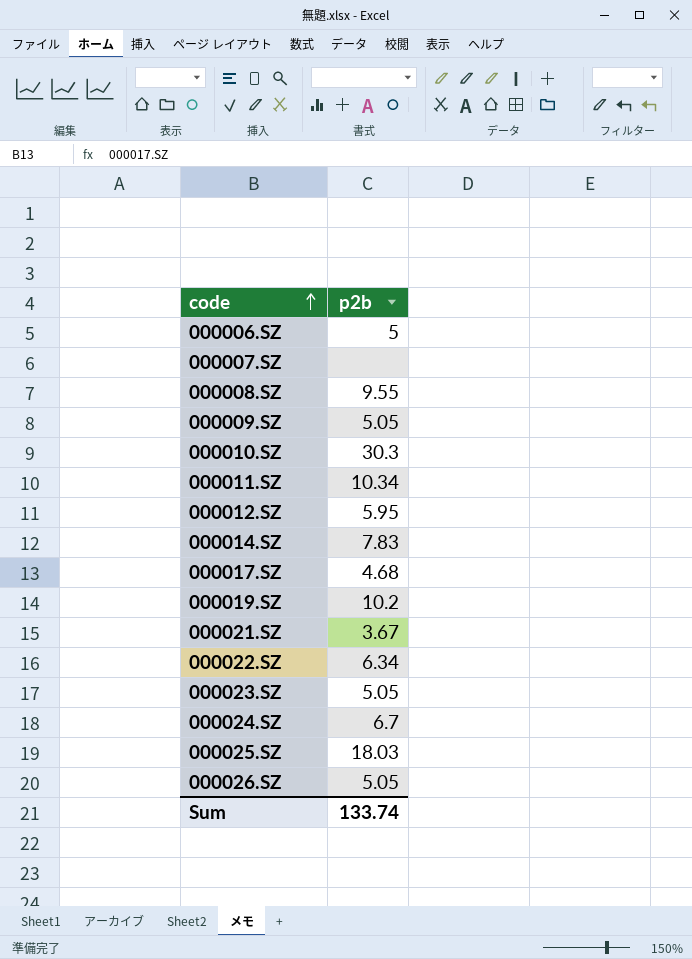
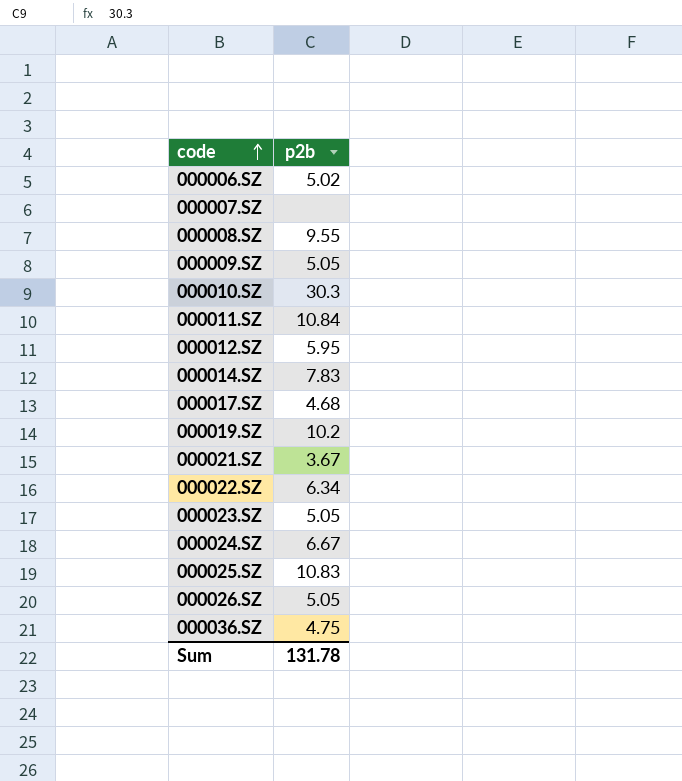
000006.SZ | p2b: 5 -> 5.02
000011.SZ | p2b: 10.34 -> 10.84
000024.SZ | p2b: 6.7 -> 6.67
000025.SZ | p2b: 18.03 -> 10.83
row 000036.SZ: none -> 4.75
Sum | p2b: 133.74 -> 131.78

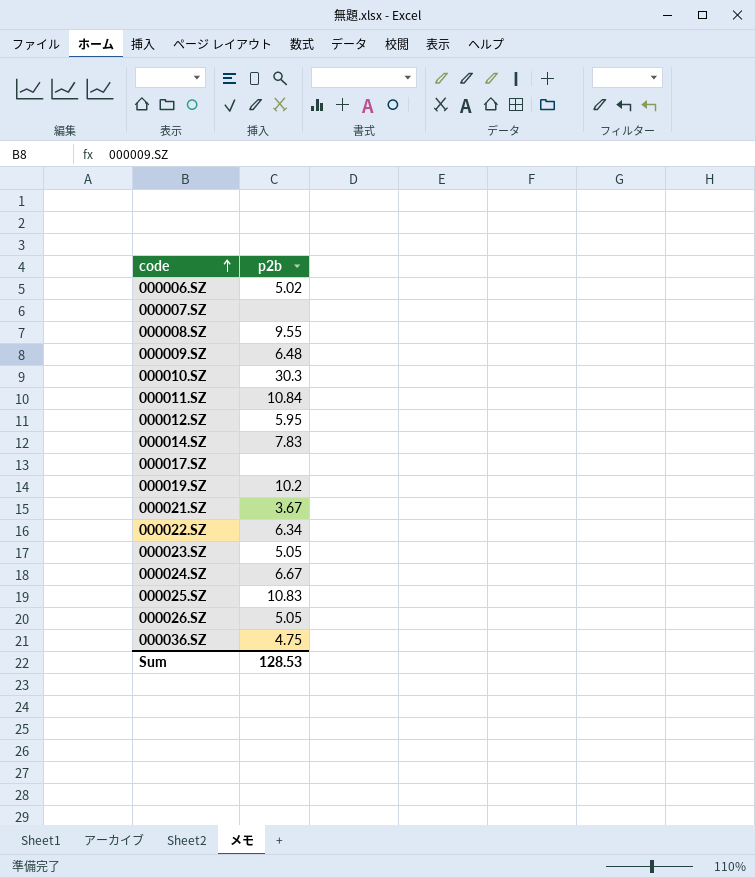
000009.SZ | p2b: 5.05 -> 6.48
000017.SZ | p2b: 4.68 -> none
Sum | p2b: 131.78 -> 128.53

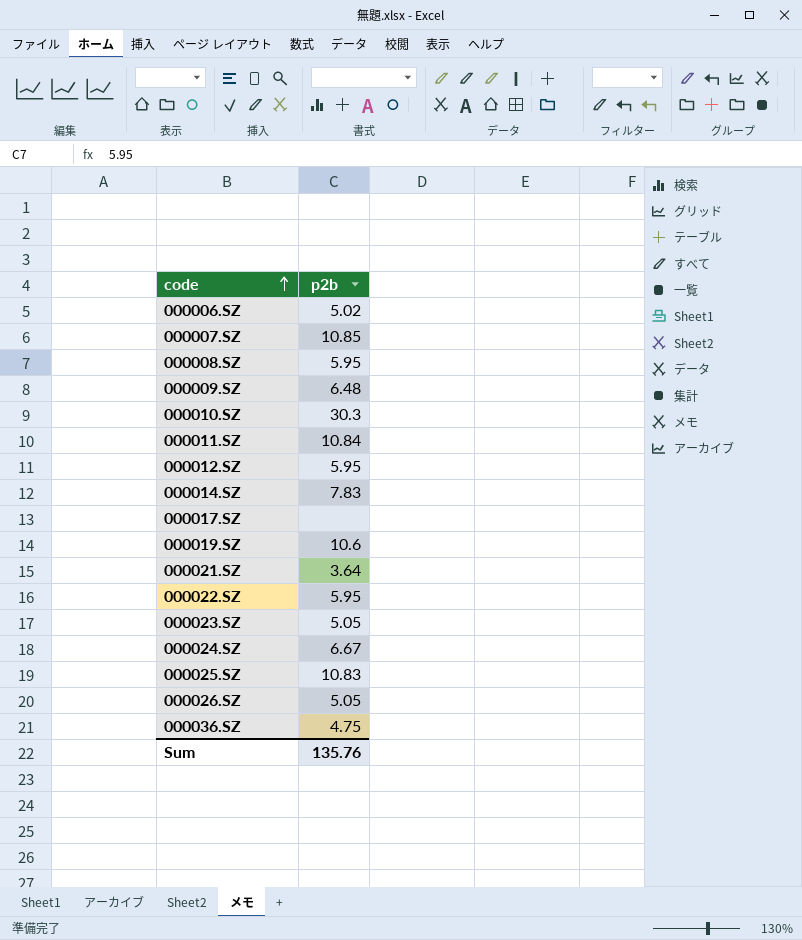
000007.SZ | p2b: none -> 10.85
000008.SZ | p2b: 9.55 -> 5.95
000019.SZ | p2b: 10.2 -> 10.6
000021.SZ | p2b: 3.67 -> 3.64
000022.SZ | p2b: 6.34 -> 5.95
Sum | p2b: 128.53 -> 135.76

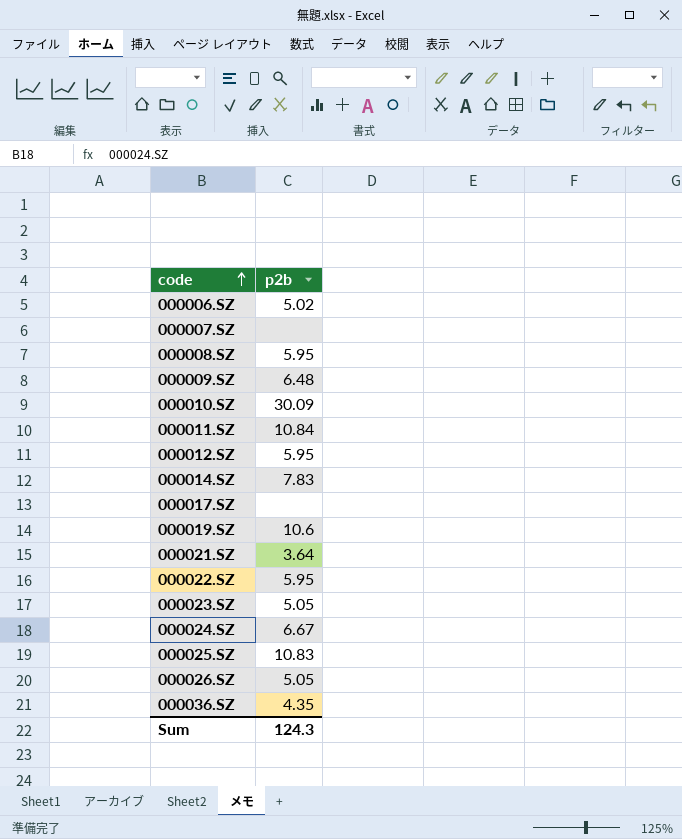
000007.SZ | p2b: 10.85 -> none
000010.SZ | p2b: 30.3 -> 30.09
000036.SZ | p2b: 4.75 -> 4.35
Sum | p2b: 135.76 -> 124.3

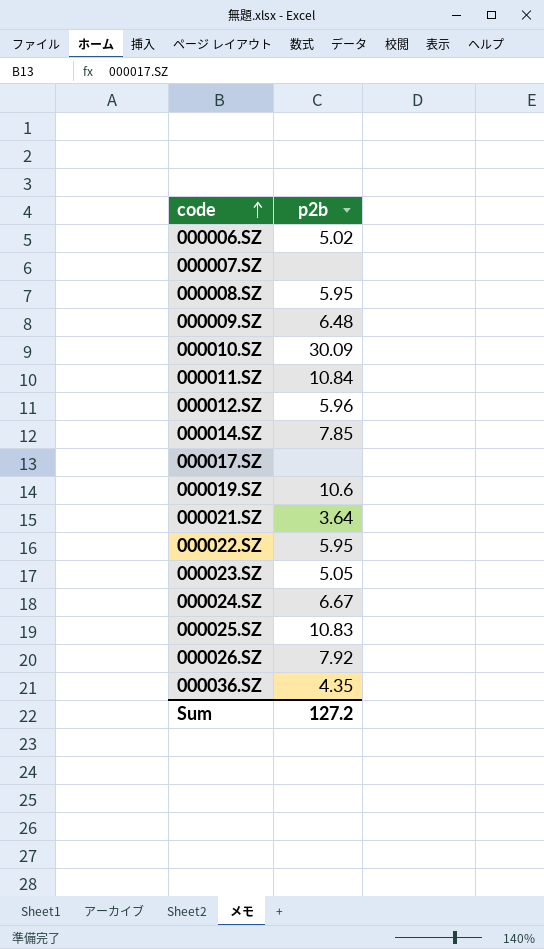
000012.SZ | p2b: 5.95 -> 5.96
000014.SZ | p2b: 7.83 -> 7.85
000026.SZ | p2b: 5.05 -> 7.92
Sum | p2b: 124.3 -> 127.2

